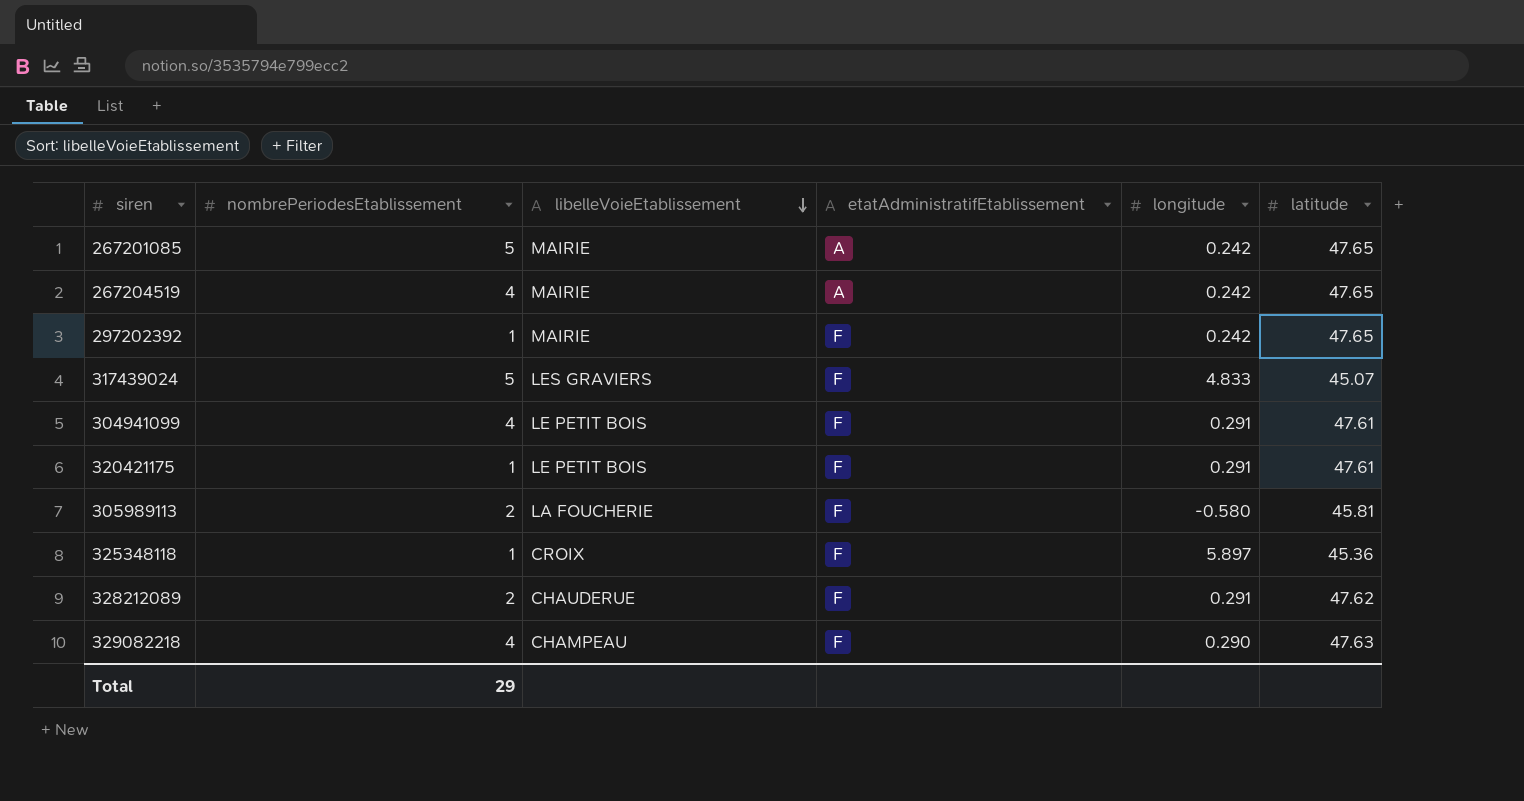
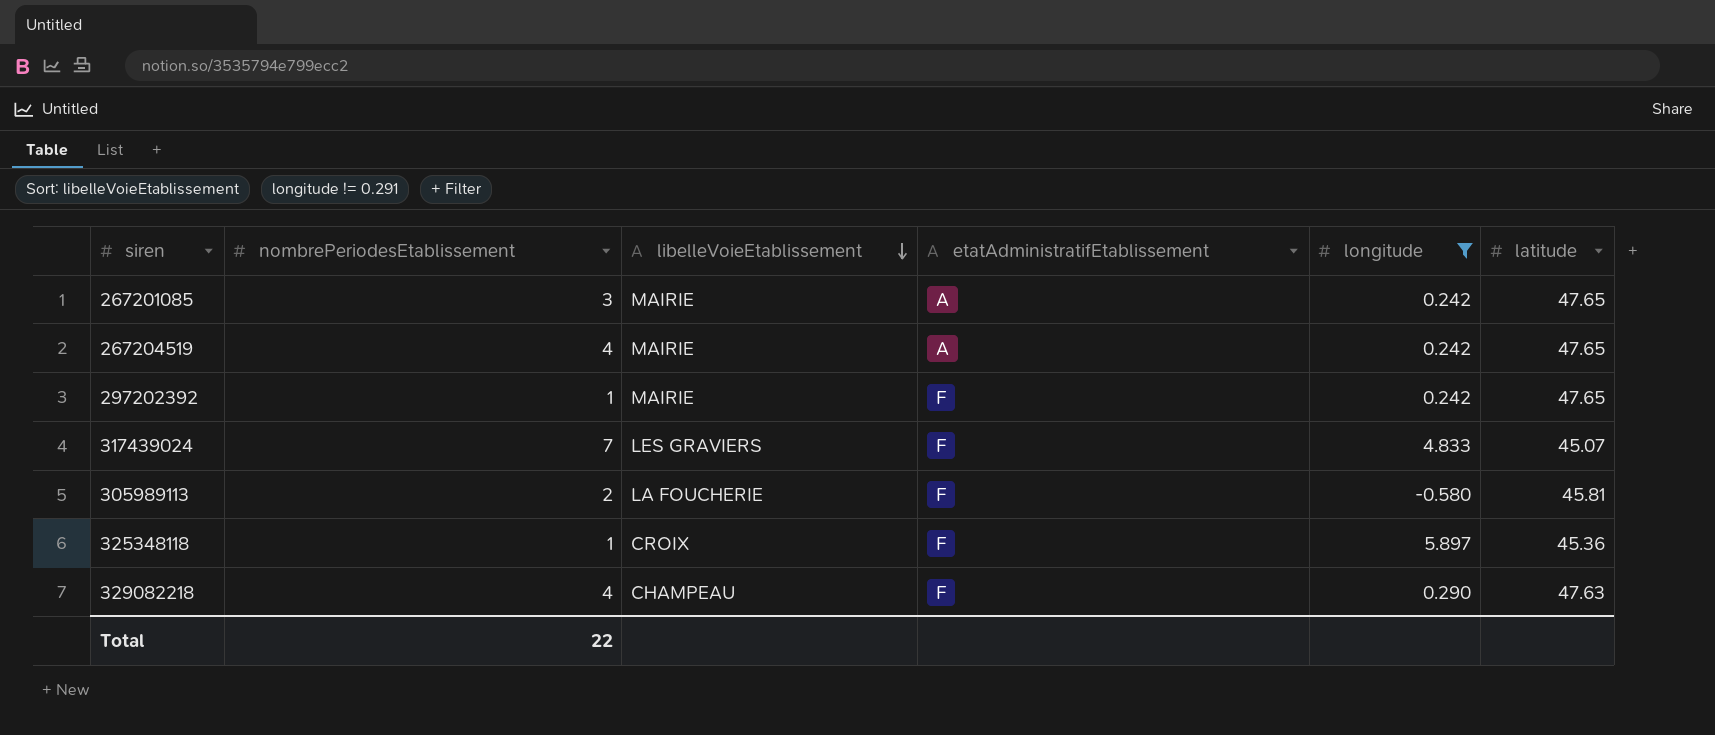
filter: none -> longitude != 0.291
267201085 | nombrePeriodesEtablissement: 5 -> 3
317439024 | nombrePeriodesEtablissement: 5 -> 7
Total | nombrePeriodesEtablissement: 29 -> 22

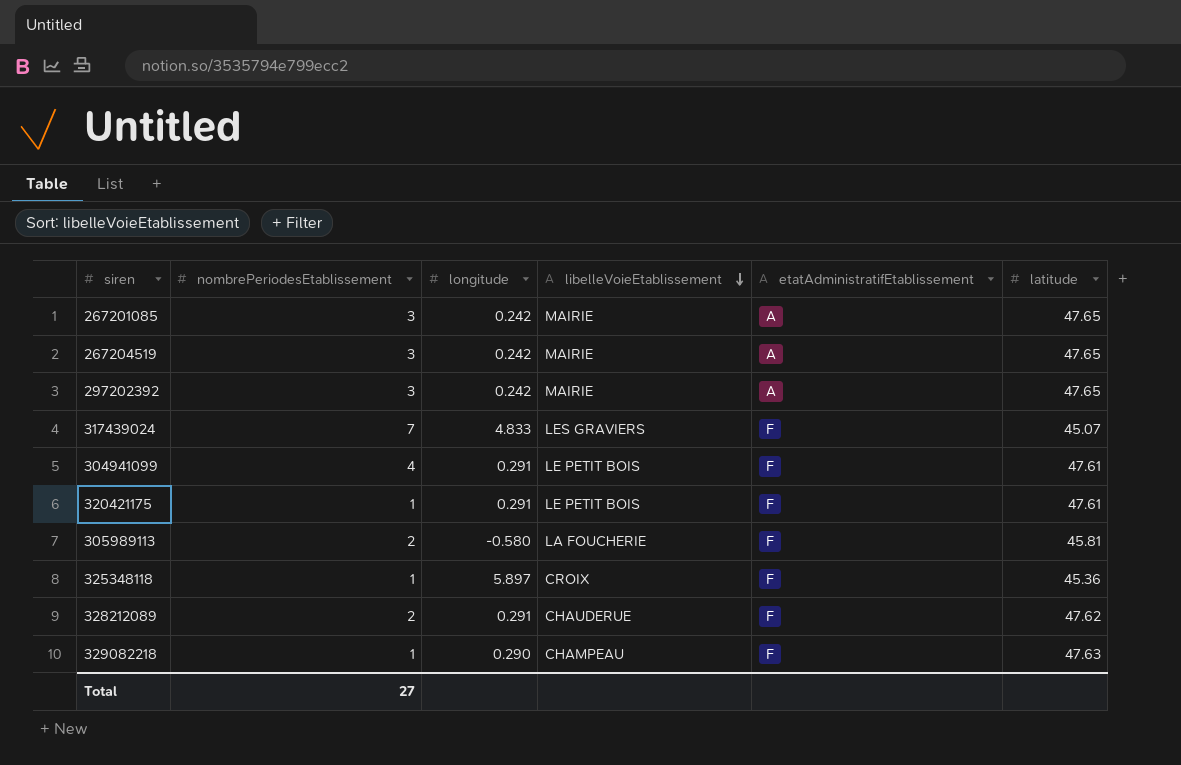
filter: longitude != 0.291 -> none
column longitude | position: 5 -> 3
267204519 | nombrePeriodesEtablissement: 4 -> 3
297202392 | nombrePeriodesEtablissement: 1 -> 3
297202392 | etatAdministratifEtablissement: F -> A
329082218 | nombrePeriodesEtablissement: 4 -> 1
Total | nombrePeriodesEtablissement: 22 -> 27

